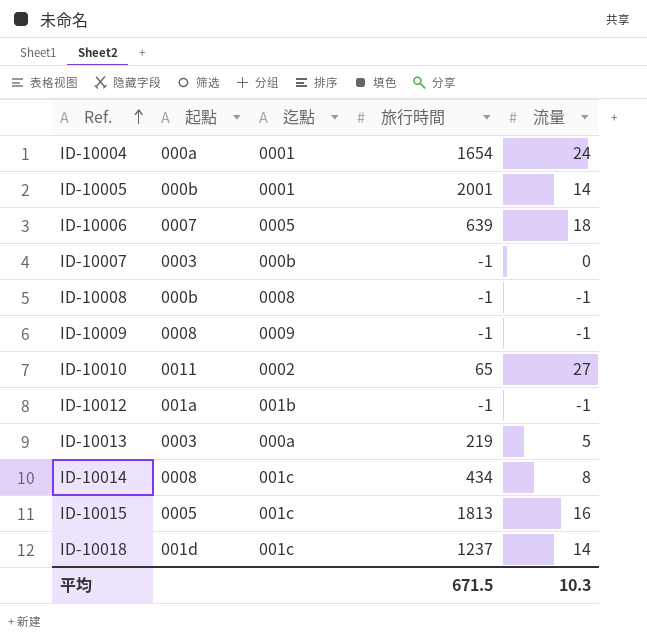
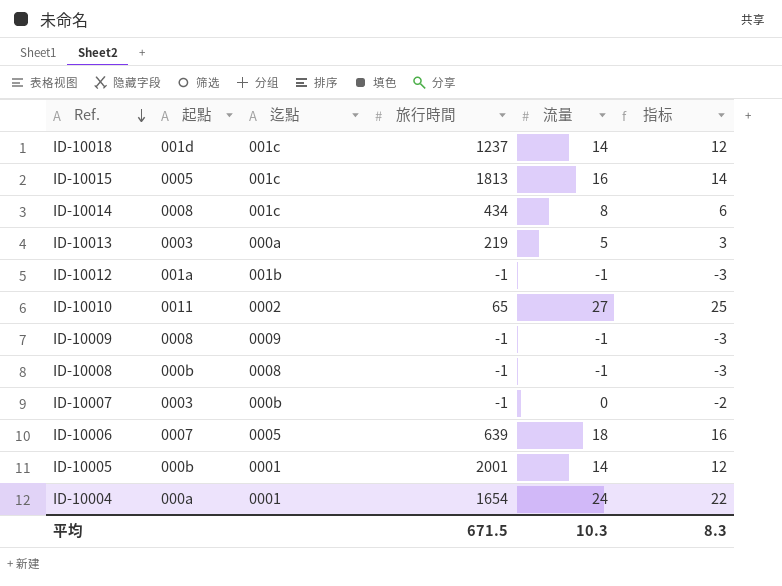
row order: Ref. ascending -> Ref. descending
column 指标 | formula: none -> [流量] - 2

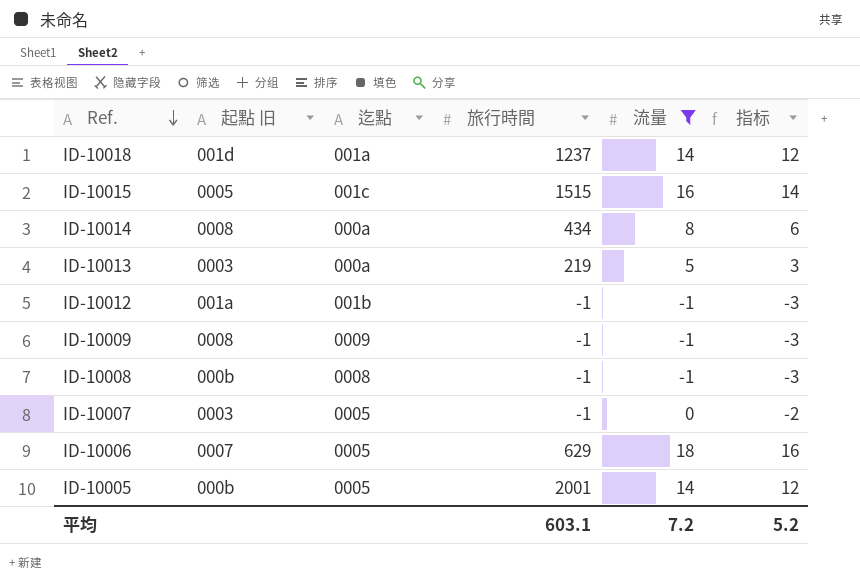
filter: none -> 流量 <= 18
column name: 起點 -> 起點 旧
ID-10018 | 迄點: 001c -> 001a
ID-10015 | 旅行時間: 1813 -> 1515
ID-10014 | 迄點: 001c -> 000a
ID-10007 | 迄點: 000b -> 0005
ID-10006 | 旅行時間: 639 -> 629
ID-10005 | 迄點: 0001 -> 0005
平均 | 旅行時間: 671.5 -> 603.1
平均 | 流量: 10.3 -> 7.2
平均 | 指标: 8.3 -> 5.2

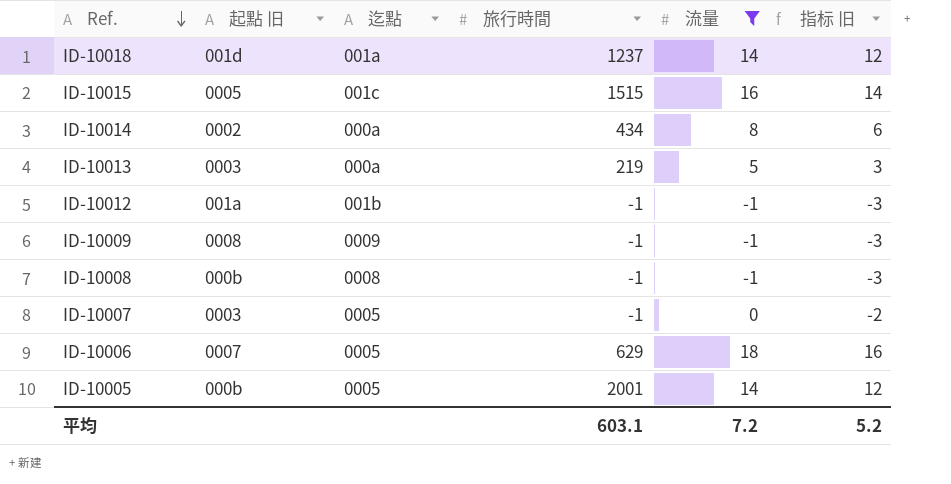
column name: 指标 -> 指标 旧
ID-10014 | 起點 旧: 0008 -> 0002

